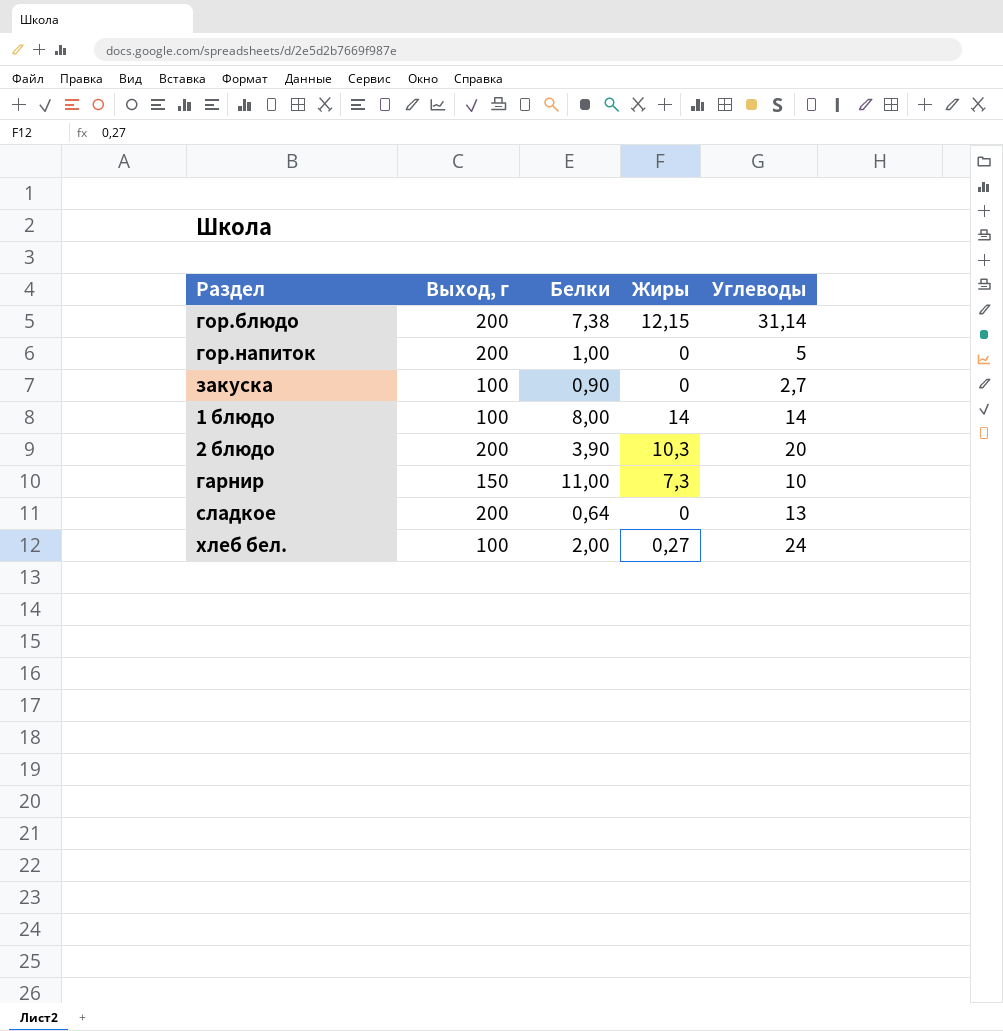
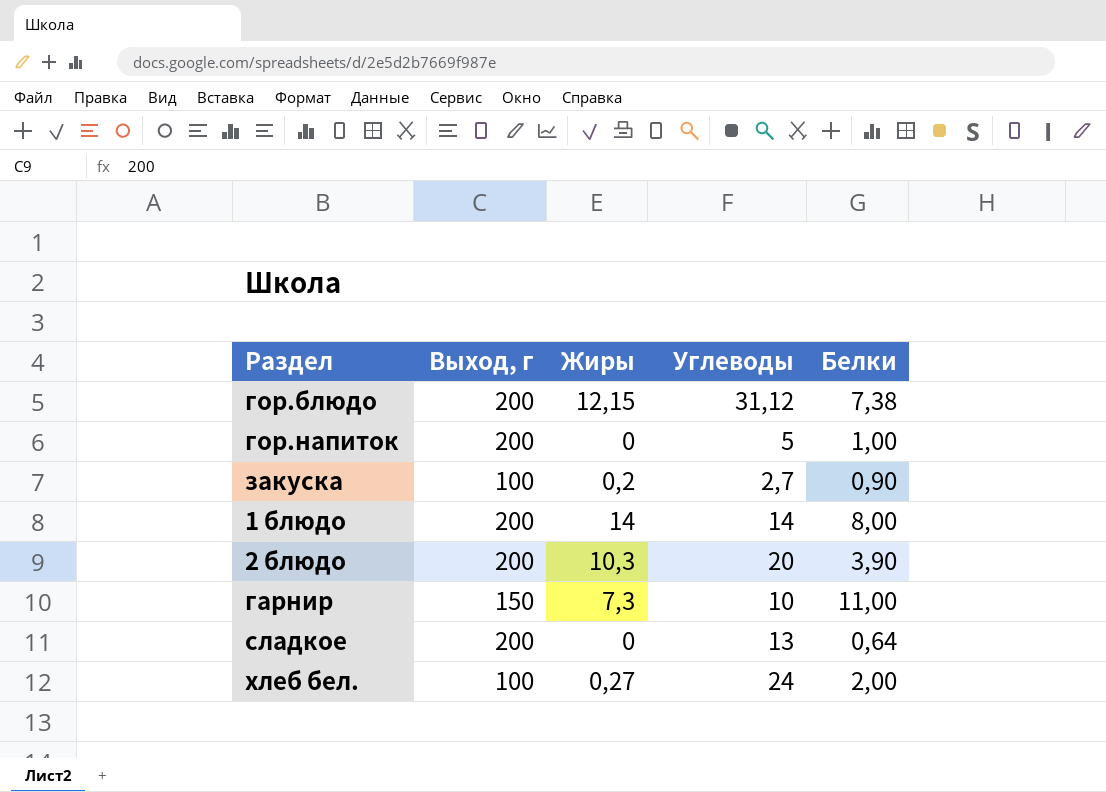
column Белки | position: 3 -> 5
гор.блюдо | Углеводы: 31,14 -> 31,12
закуска | Жиры: 0 -> 0,2
1 блюдо | Выход, г: 100 -> 200

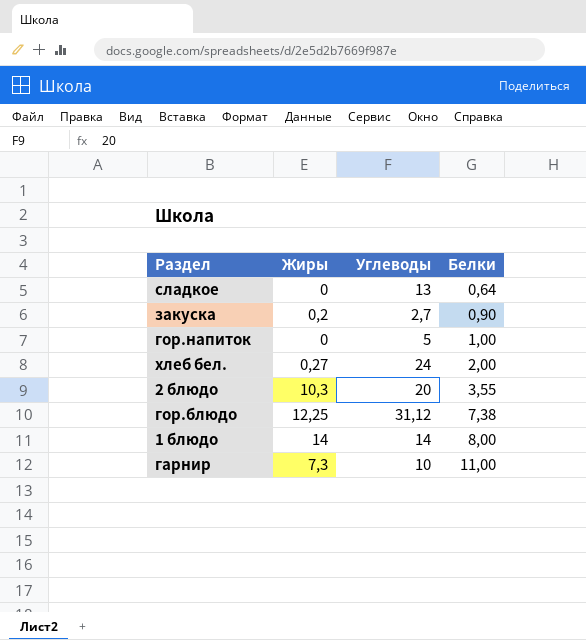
row order: none -> Белки ascending
column Выход, г | position: 2 -> none
2 блюдо | Белки: 3,90 -> 3,55
гор.блюдо | Жиры: 12,15 -> 12,25

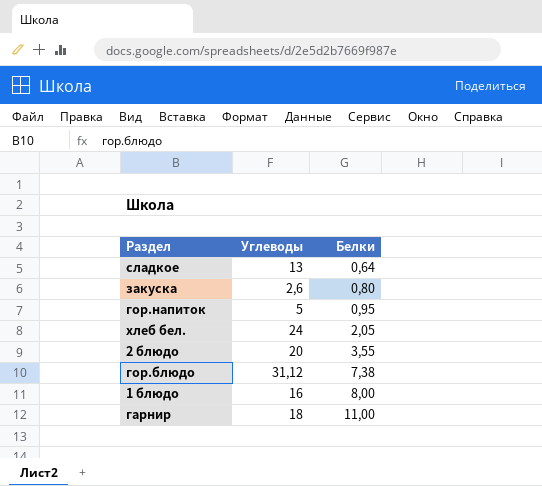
column Жиры | position: 2 -> none
закуска | Углеводы: 2,7 -> 2,6
закуска | Белки: 0,90 -> 0,80
гор.напиток | Белки: 1,00 -> 0,95
хлеб бел. | Белки: 2,00 -> 2,05
1 блюдо | Углеводы: 14 -> 16
гарнир | Углеводы: 10 -> 18

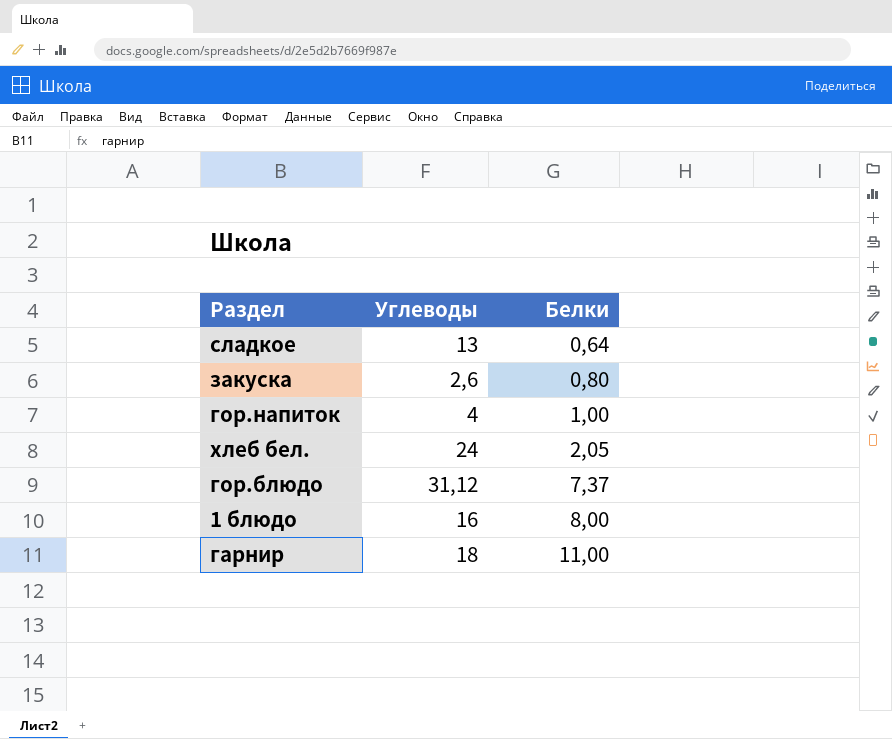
row 2 блюдо: 20 | 3,55 -> none
гор.напиток | Углеводы: 5 -> 4
гор.напиток | Белки: 0,95 -> 1,00
гор.блюдо | Белки: 7,38 -> 7,37

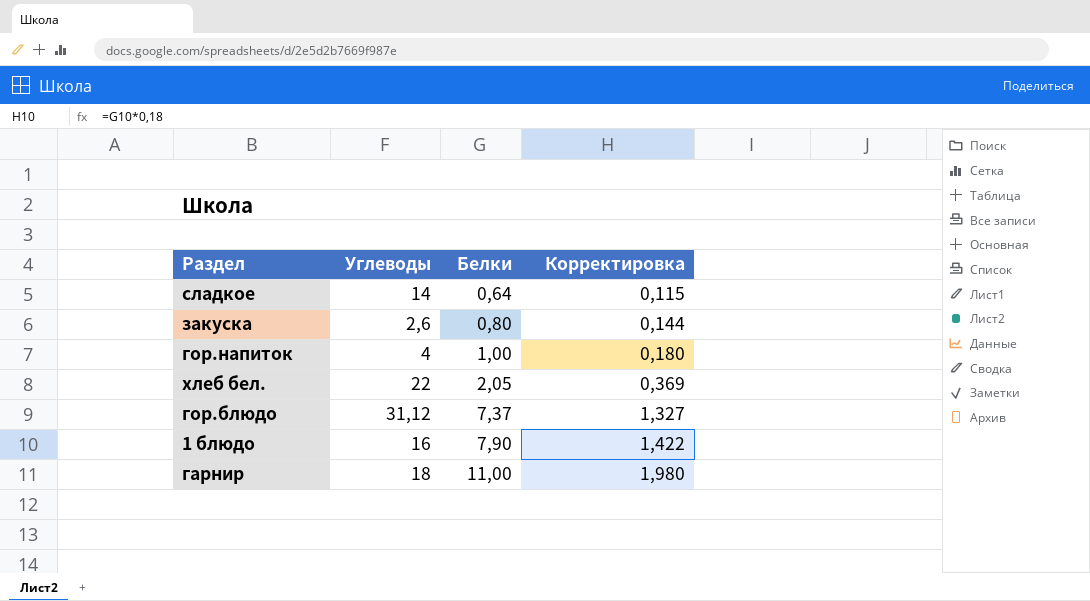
column Корректировка | formula: none -> [Белки] * 0,18
сладкое | Углеводы: 13 -> 14
хлеб бел. | Углеводы: 24 -> 22
1 блюдо | Белки: 8,00 -> 7,90

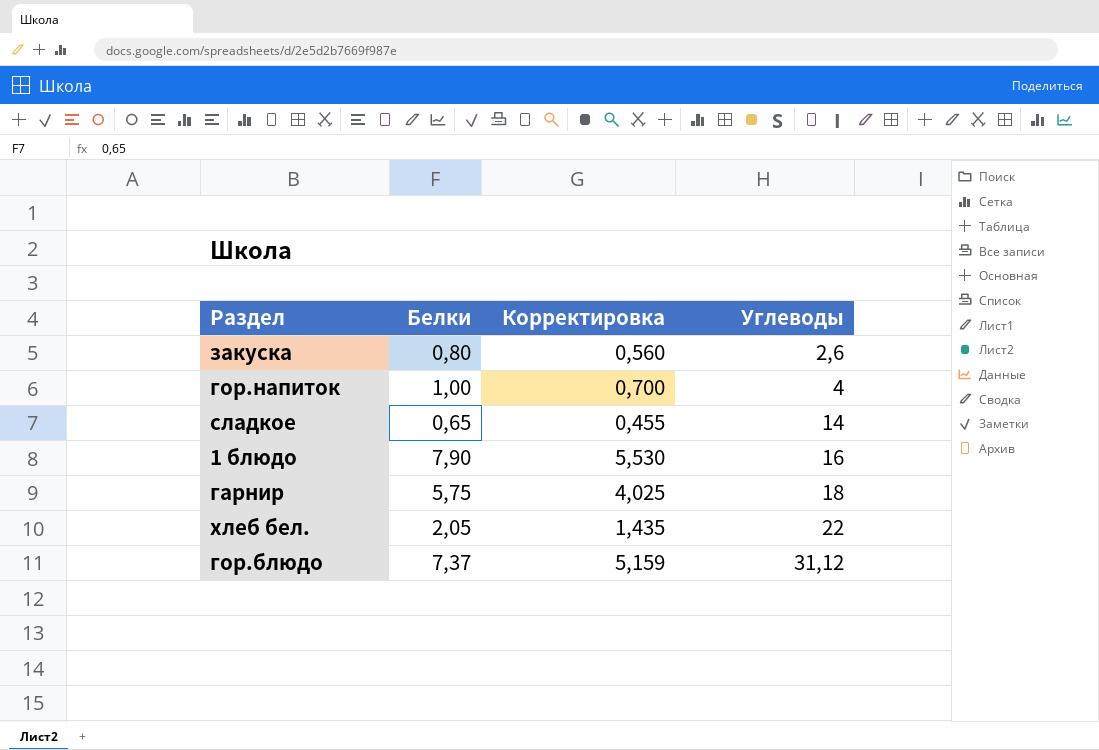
row order: Белки ascending -> Углеводы ascending
column Корректировка | formula: [Белки] * 0,18 -> [Белки] * 0,7
column Углеводы | position: 2 -> 4
сладкое | Белки: 0,64 -> 0,65
гарнир | Белки: 11,00 -> 5,75

